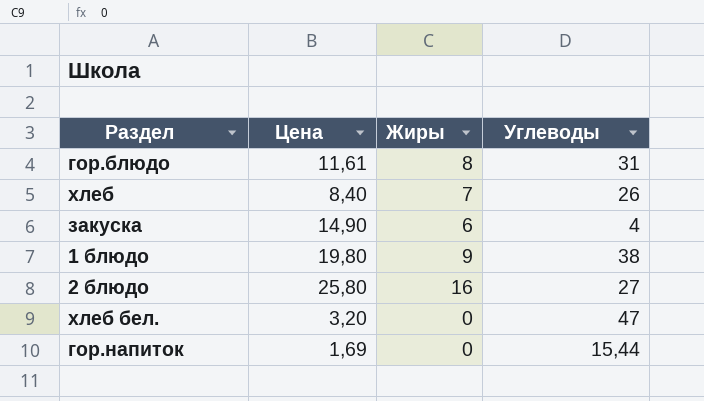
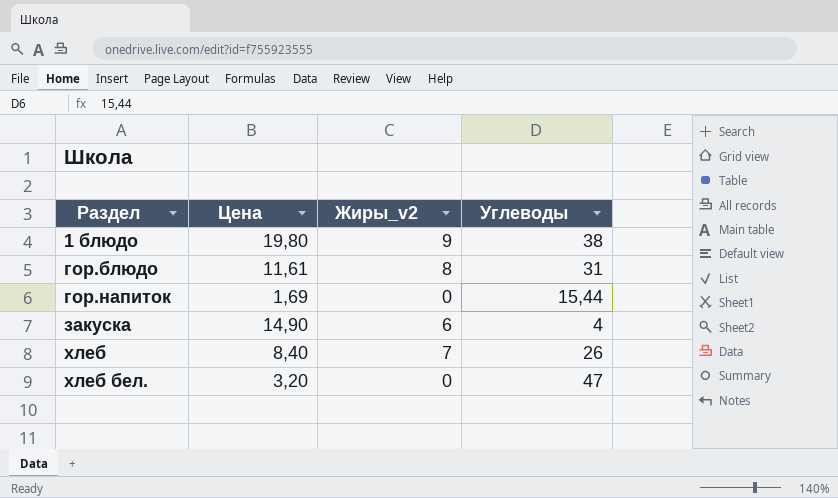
row order: none -> Раздел ascending
column name: Жиры -> Жиры_v2
row 2 блюдо: 25,80 | 16 | 27 -> none

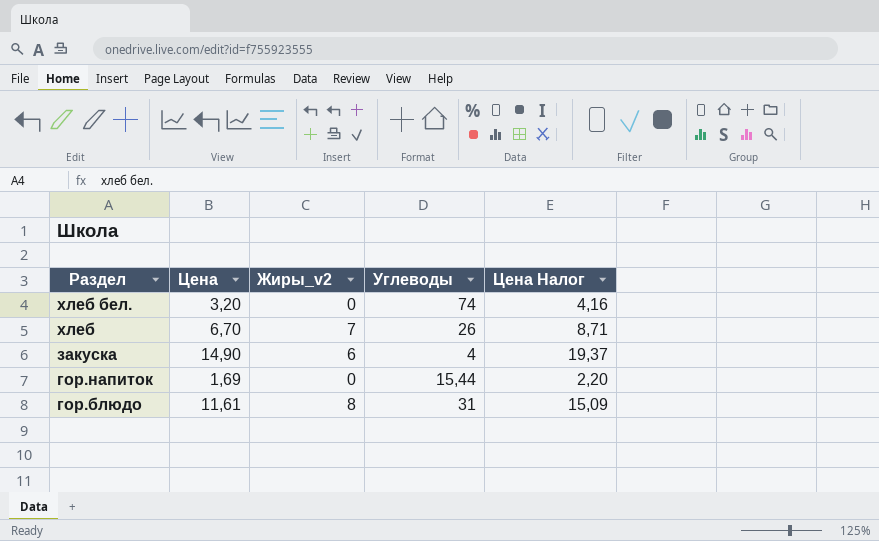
row order: Раздел ascending -> Раздел descending
column Цена Налог | formula: none -> [Цена] * 1,3
row 1 блюдо: 19,80 | 9 | 38 -> none
хлеб бел. | Углеводы: 47 -> 74
хлеб | Цена: 8,40 -> 6,70

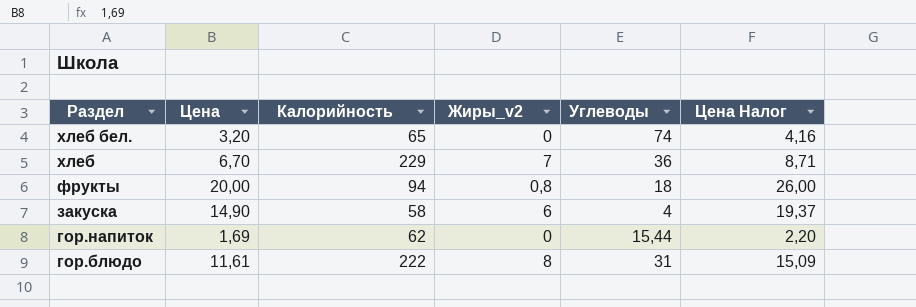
column Калорийность | position: none -> 3
хлеб | Углеводы: 26 -> 36
row фрукты: none -> 20,00 | 94 | 0,8 | 18 | 26,00

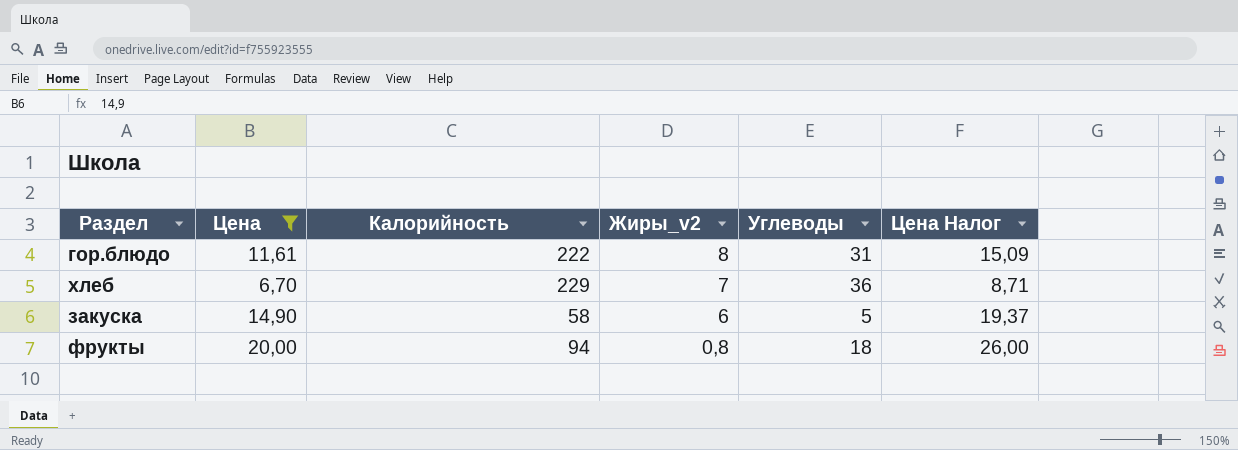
filter: none -> Цена >= 6,70
row order: Раздел descending -> Жиры_v2 descending
закуска | Углеводы: 4 -> 5

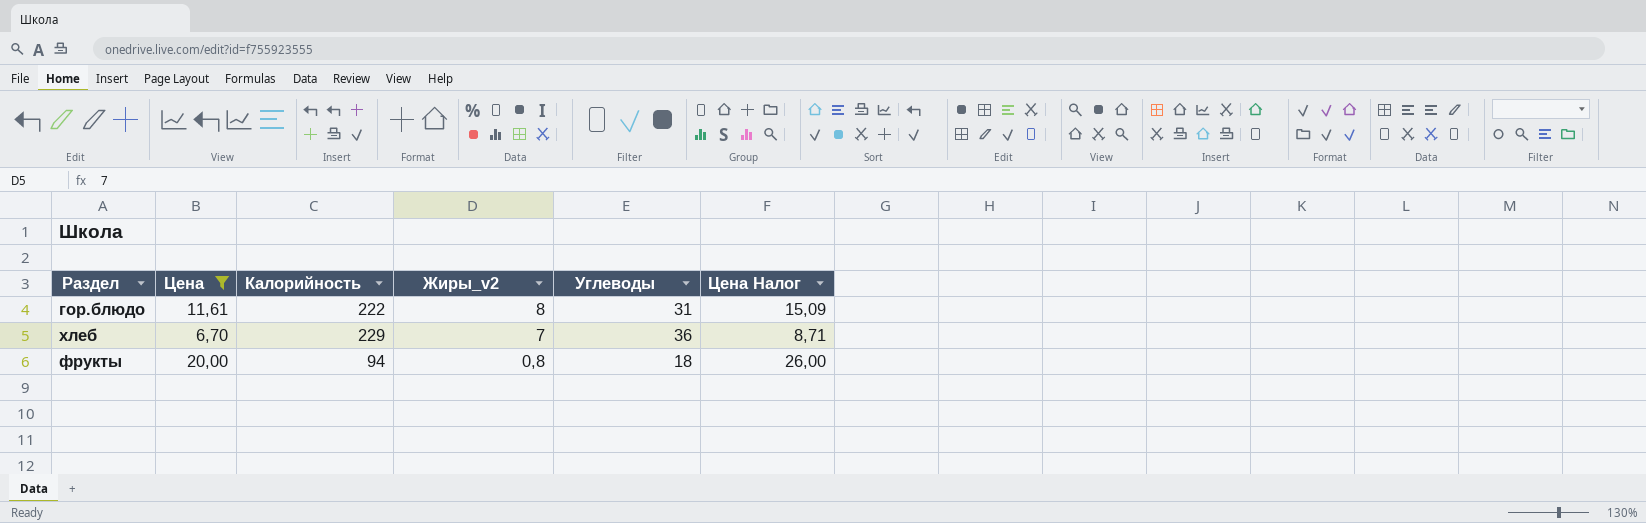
row закуска: 14,90 | 58 | 6 | 5 | 19,37 -> none

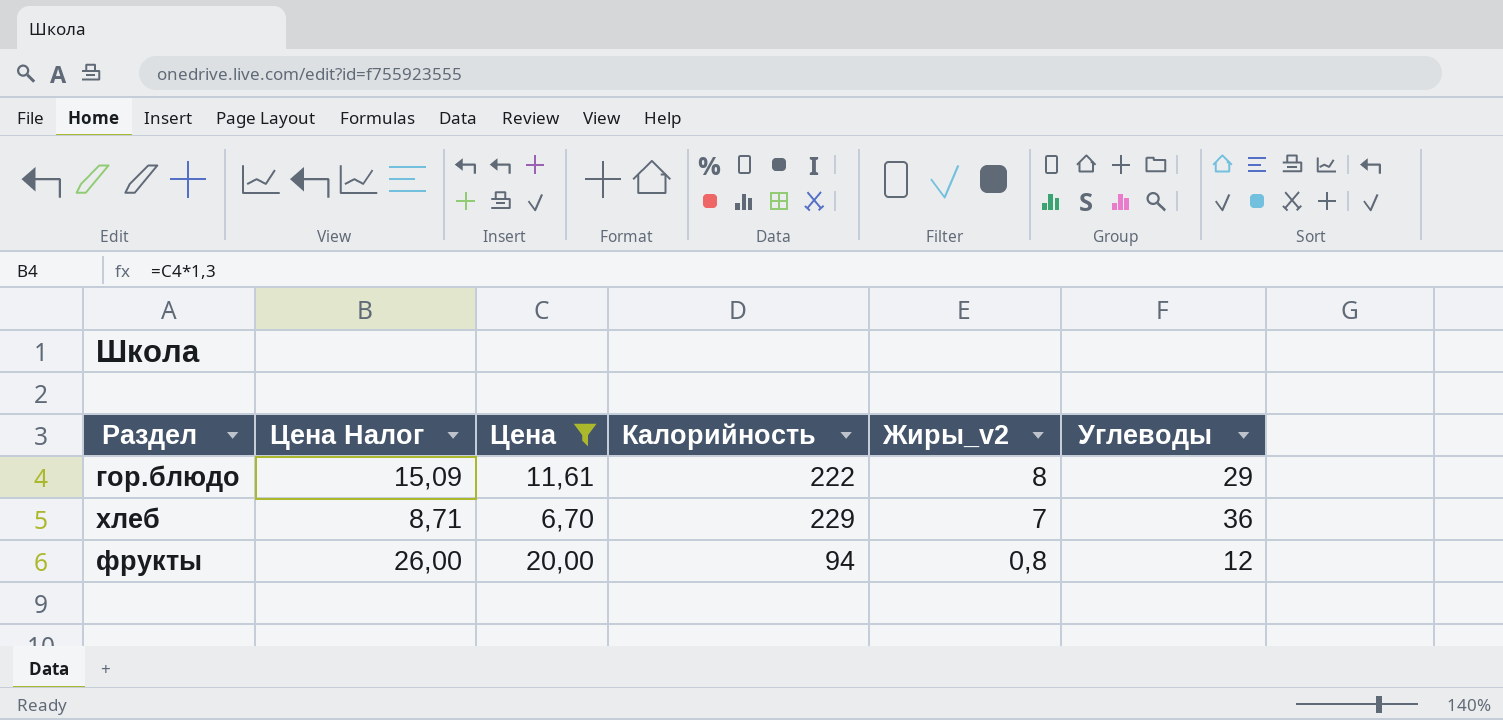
column Цена Налог | position: 6 -> 2
гор.блюдо | Углеводы: 31 -> 29
фрукты | Углеводы: 18 -> 12

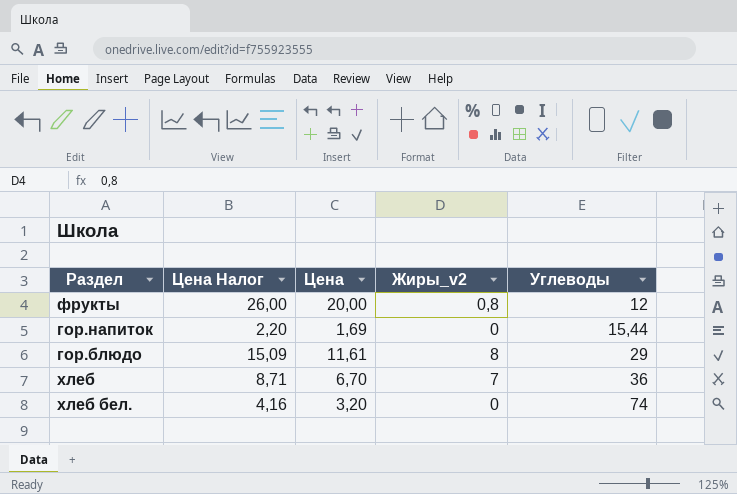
filter: Цена >= 6,70 -> none
row order: Жиры_v2 descending -> Углеводы ascending
column Калорийность | position: 4 -> none

